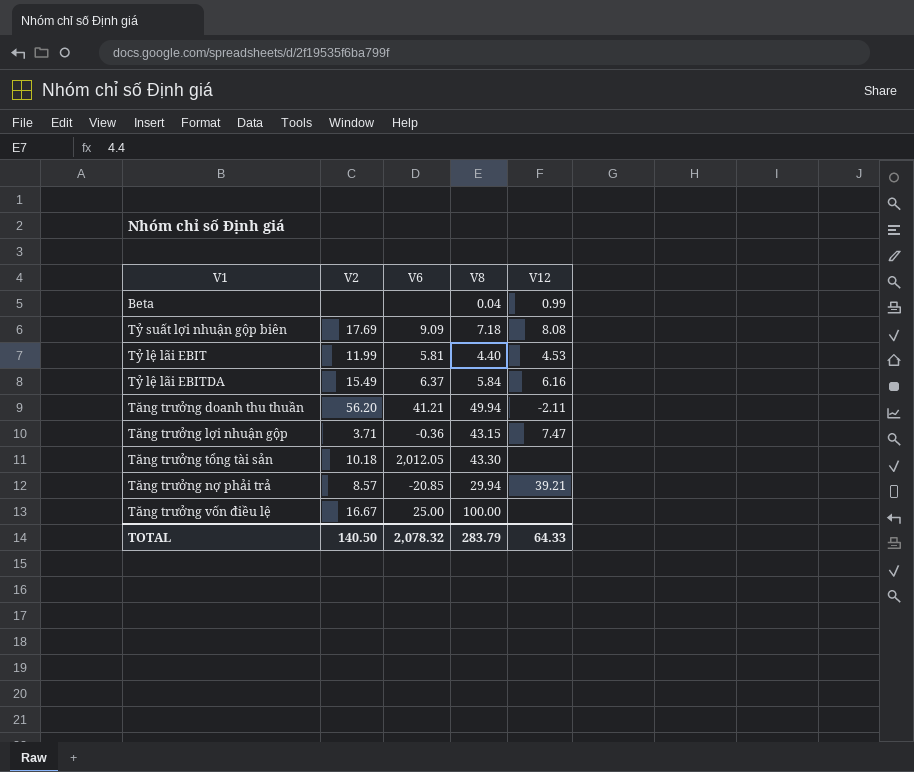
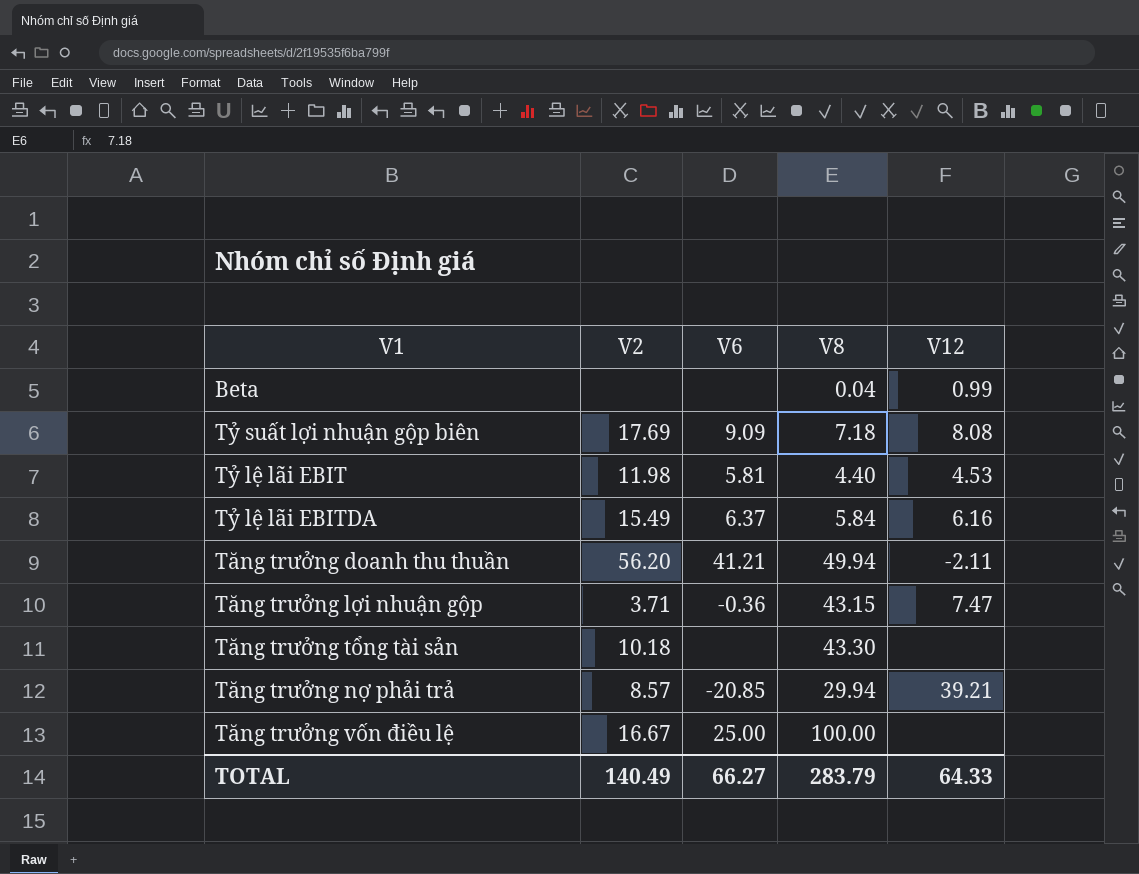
Tỷ lệ lãi EBIT | V2: 11.99 -> 11.98
Tăng trưởng tổng tài sản | V6: 2,012.05 -> none
TOTAL | V2: 140.50 -> 140.49
TOTAL | V6: 2,078.32 -> 66.27

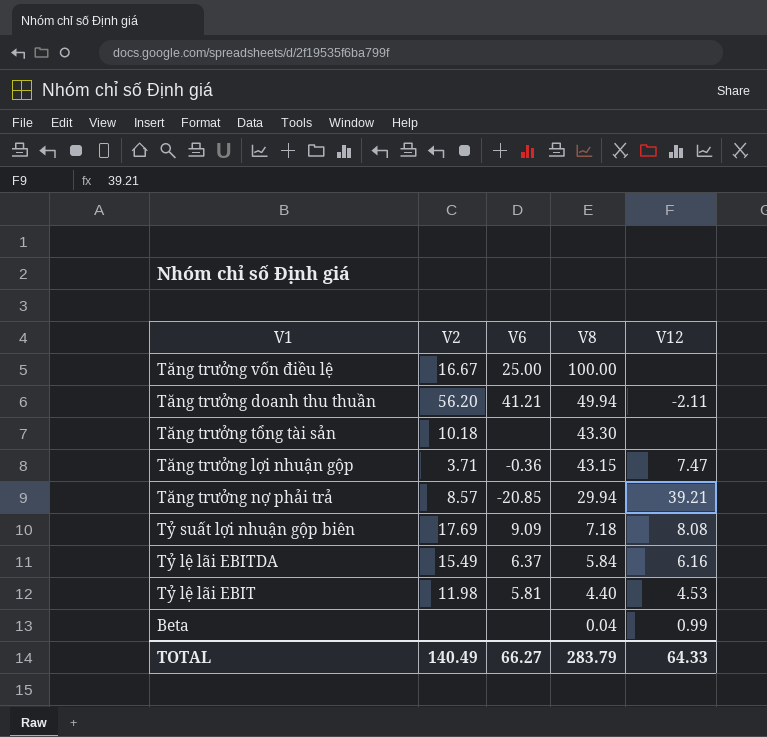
row order: none -> V8 descending

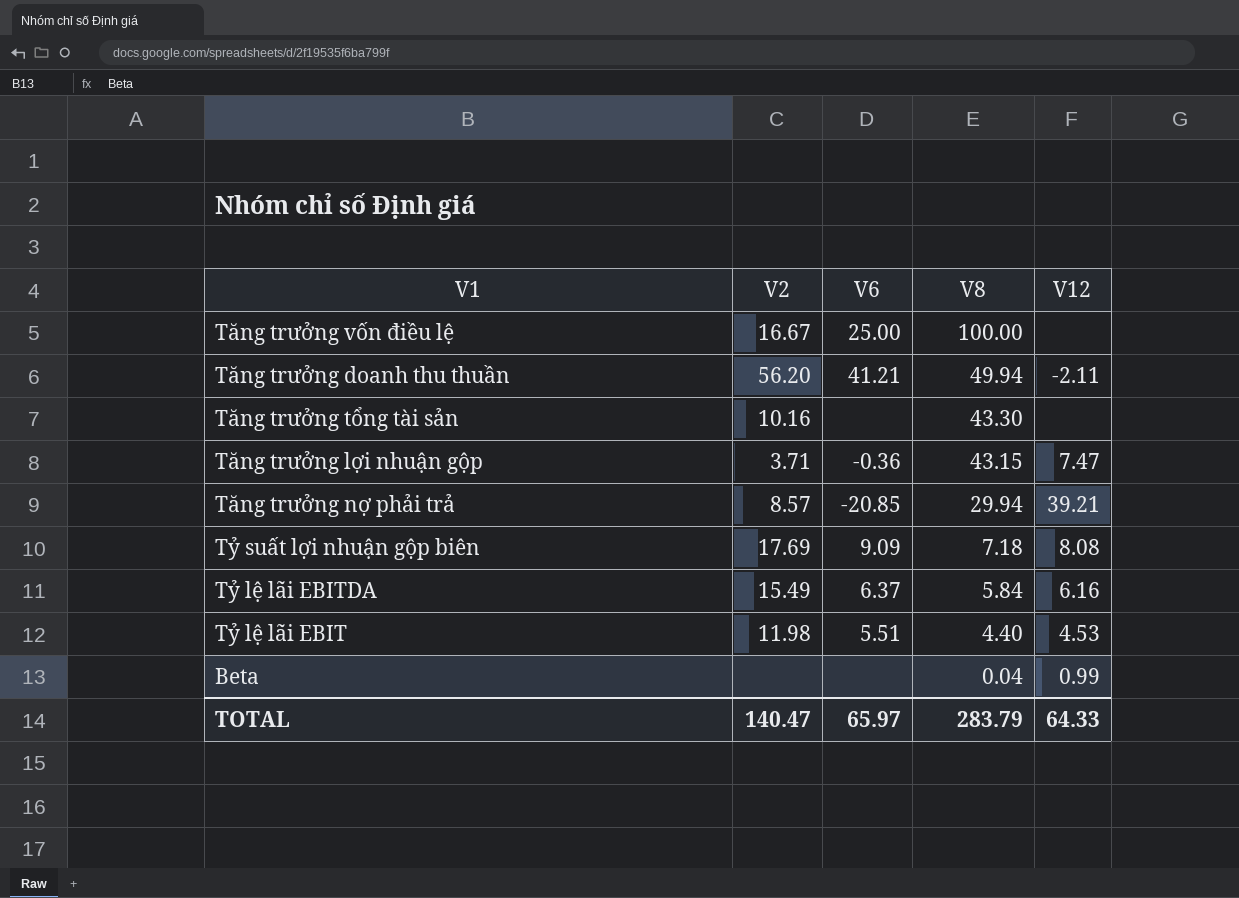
Tăng trưởng tổng tài sản | V2: 10.18 -> 10.16
Tỷ lệ lãi EBIT | V6: 5.81 -> 5.51
TOTAL | V2: 140.49 -> 140.47
TOTAL | V6: 66.27 -> 65.97

